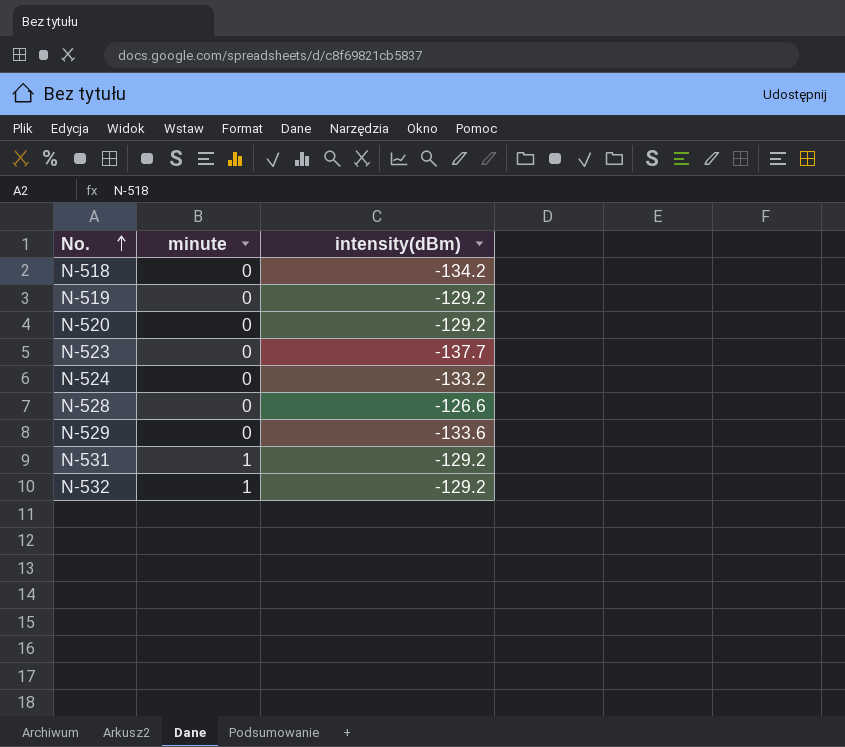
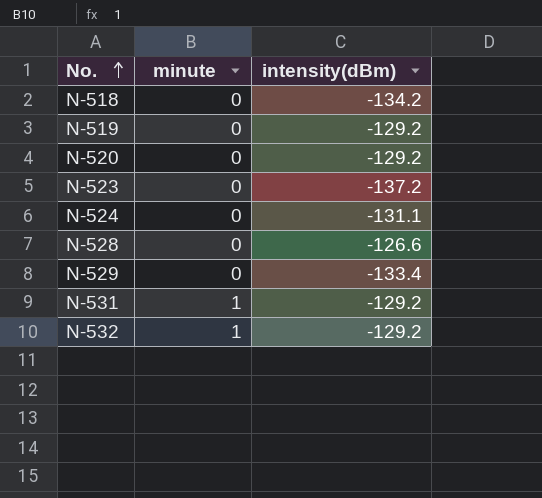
N-523 | intensity(dBm): -137.7 -> -137.2
N-524 | intensity(dBm): -133.2 -> -131.1
N-529 | intensity(dBm): -133.6 -> -133.4

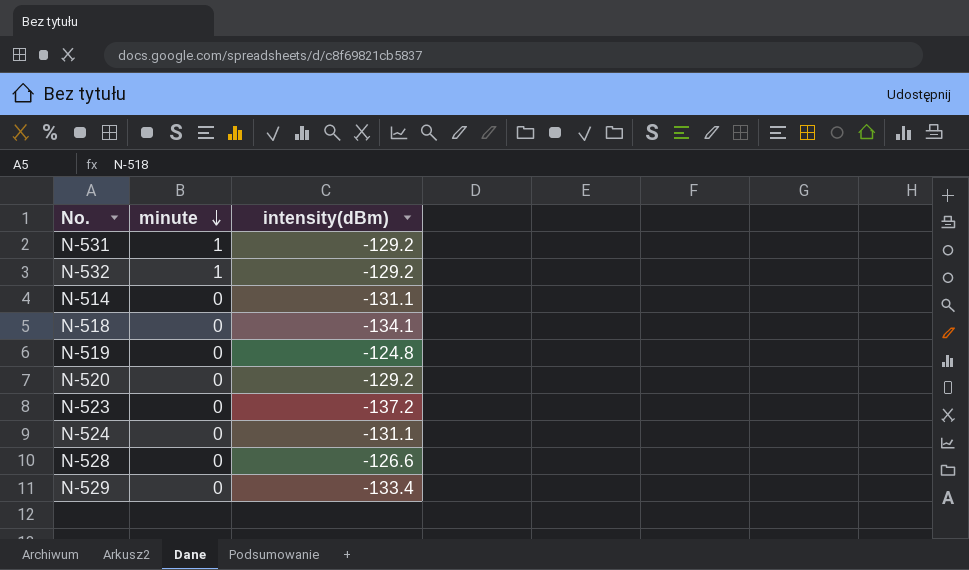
row order: No. ascending -> minute descending
row N-514: none -> 0 | -131.1
N-518 | intensity(dBm): -134.2 -> -134.1
N-519 | intensity(dBm): -129.2 -> -124.8

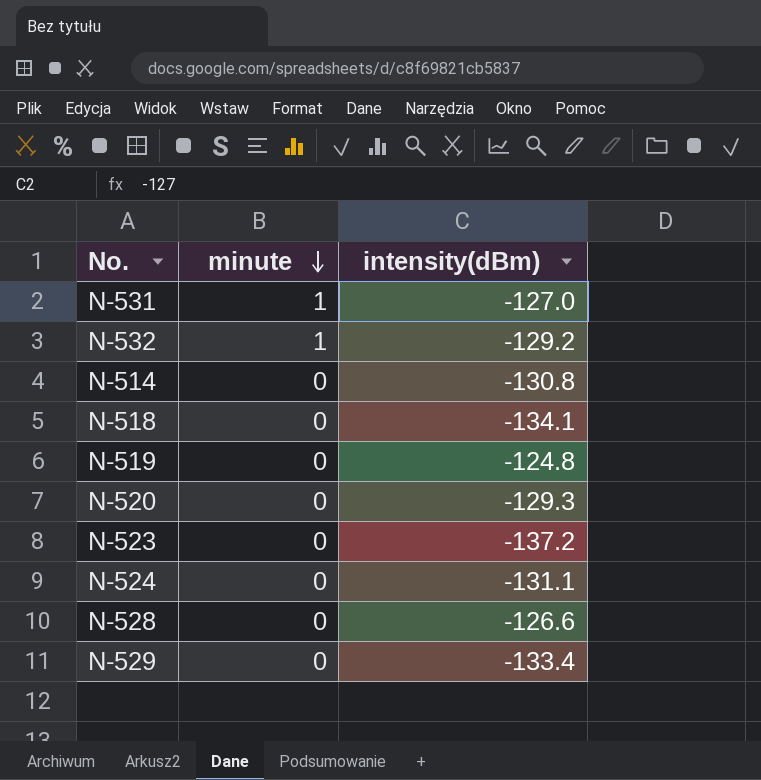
N-531 | intensity(dBm): -129.2 -> -127.0
N-514 | intensity(dBm): -131.1 -> -130.8
N-520 | intensity(dBm): -129.2 -> -129.3

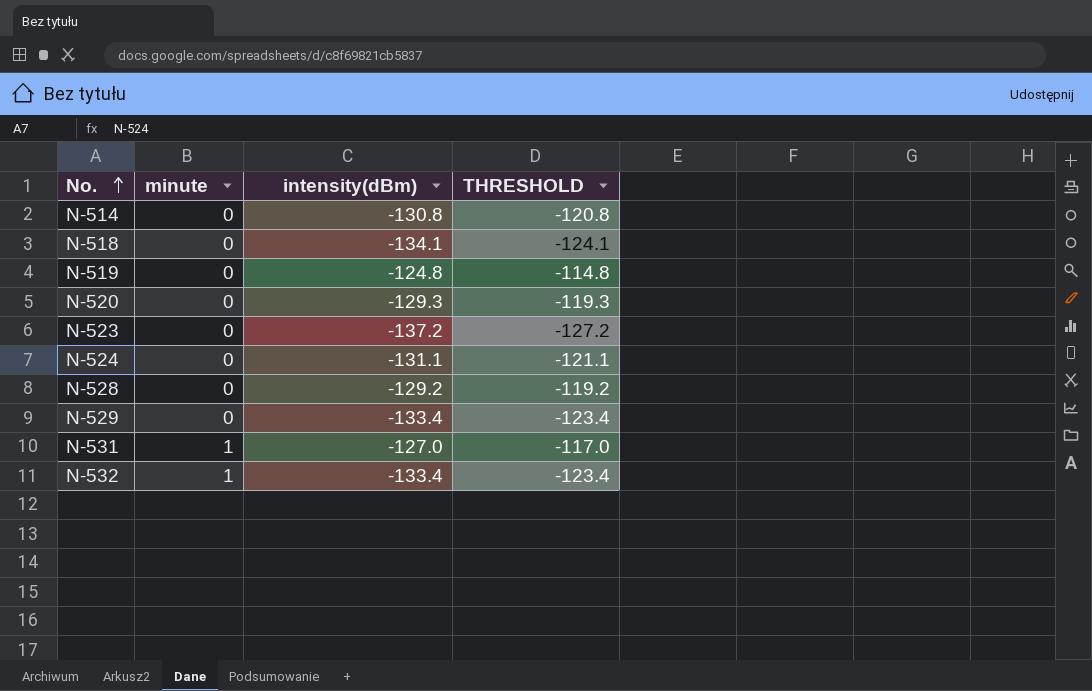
row order: minute descending -> No. ascending
column THRESHOLD | formula: none -> [intensity(dBm)] + 10
N-528 | intensity(dBm): -126.6 -> -129.2
N-532 | intensity(dBm): -129.2 -> -133.4

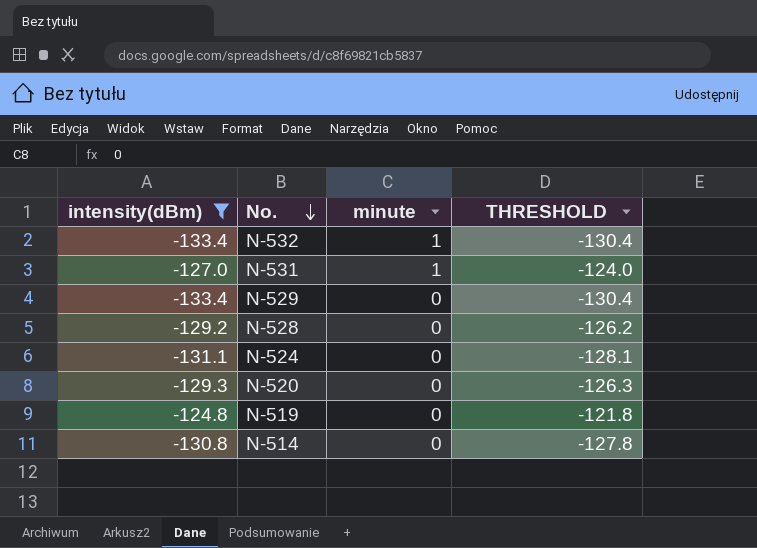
filter: none -> intensity(dBm) >= -133.4
row order: No. ascending -> No. descending
column intensity(dBm) | position: 3 -> 1
column THRESHOLD | formula: [intensity(dBm)] + 10 -> [intensity(dBm)] + 3

